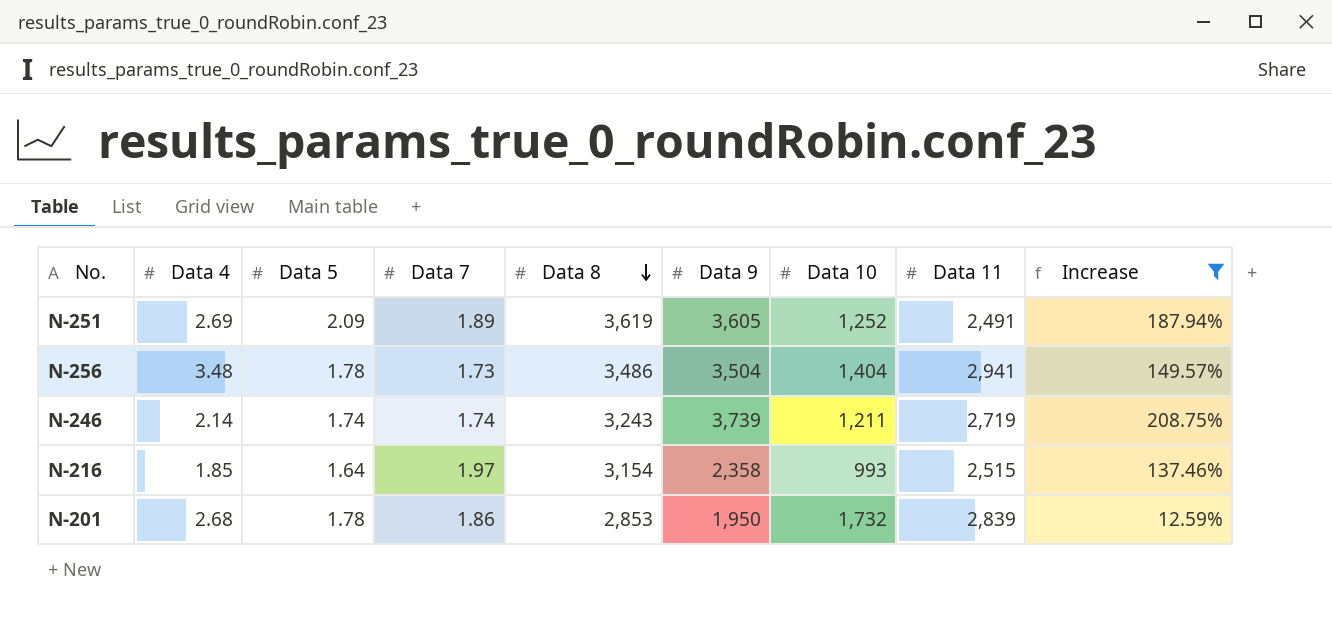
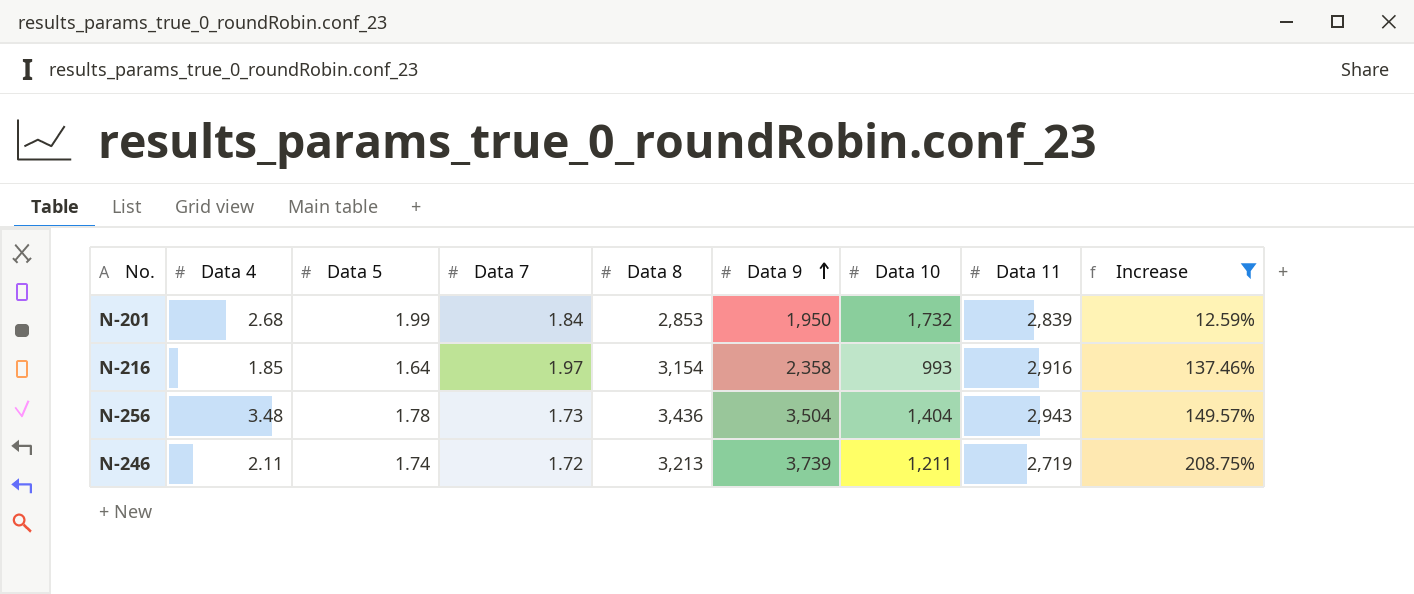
row order: Data 8 descending -> Data 9 ascending
row N-251: 2.69 | 2.09 | 1.89 | 3,619 | 3,605 | 1,252 | 2,491 | 187.94% -> none
N-201 | Data 5: 1.78 -> 1.99
N-201 | Data 7: 1.86 -> 1.84
N-216 | Data 11: 2,515 -> 2,916
N-256 | Data 8: 3,486 -> 3,436
N-256 | Data 11: 2,941 -> 2,943
N-246 | Data 4: 2.14 -> 2.11
N-246 | Data 7: 1.74 -> 1.72
N-246 | Data 8: 3,243 -> 3,213

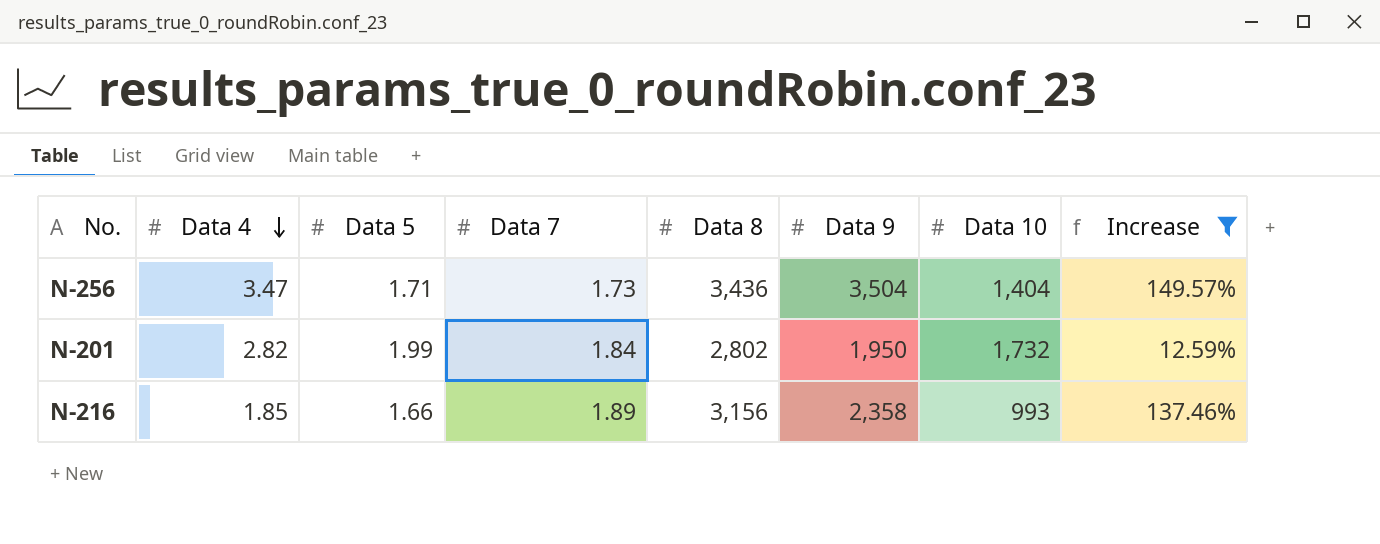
row order: Data 9 ascending -> Data 4 descending
column Data 11 | position: 8 -> none
row N-246: 2.11 | 1.74 | 1.72 | 3,213 | 3,739 | 1,211 | 2,719 | 208.75% -> none
N-256 | Data 4: 3.48 -> 3.47
N-256 | Data 5: 1.78 -> 1.71
N-201 | Data 4: 2.68 -> 2.82
N-201 | Data 8: 2,853 -> 2,802
N-216 | Data 5: 1.64 -> 1.66
N-216 | Data 7: 1.97 -> 1.89
N-216 | Data 8: 3,154 -> 3,156

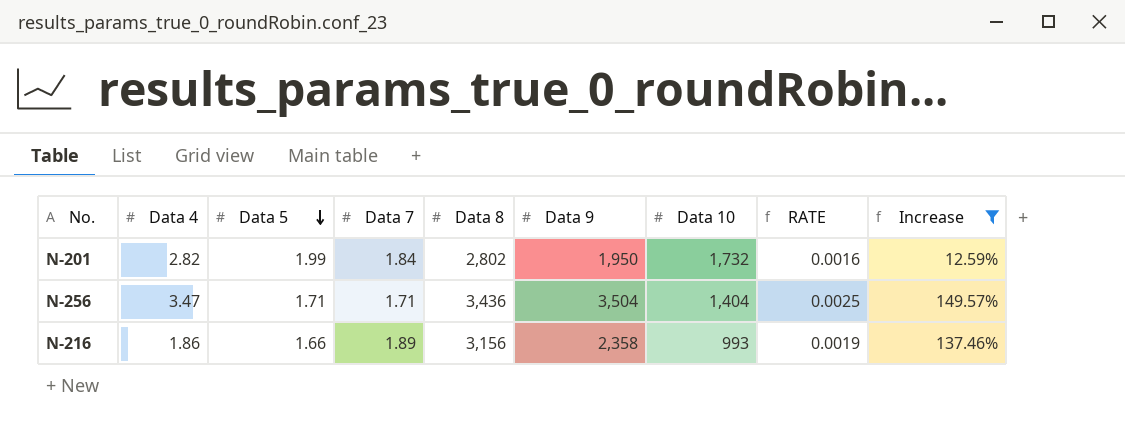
row order: Data 4 descending -> Data 5 descending
column RATE | formula: none -> [Data 4] / [Data 10]
N-256 | Data 7: 1.73 -> 1.71
N-216 | Data 4: 1.85 -> 1.86

